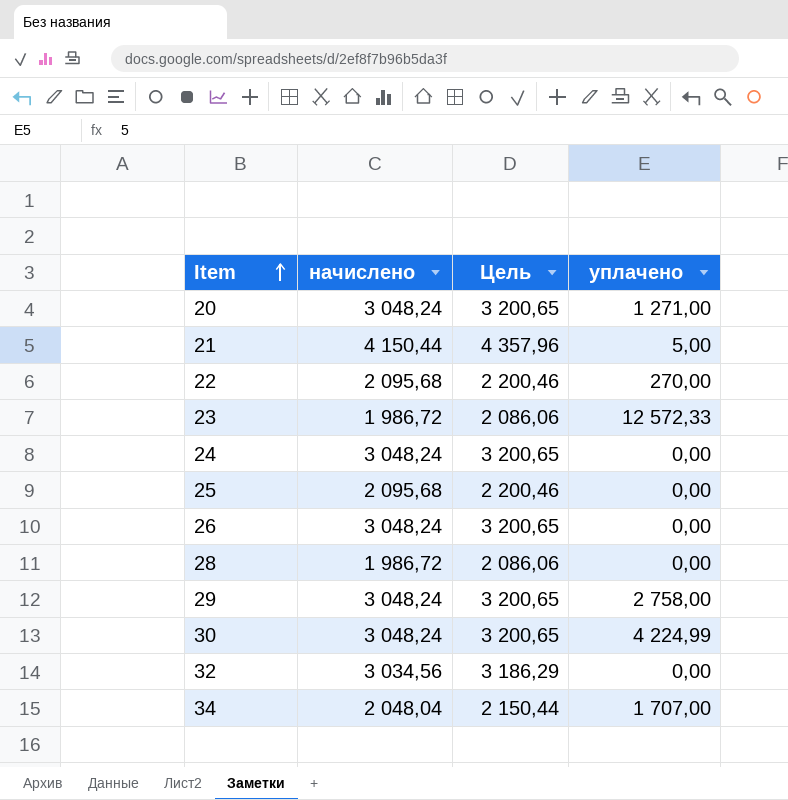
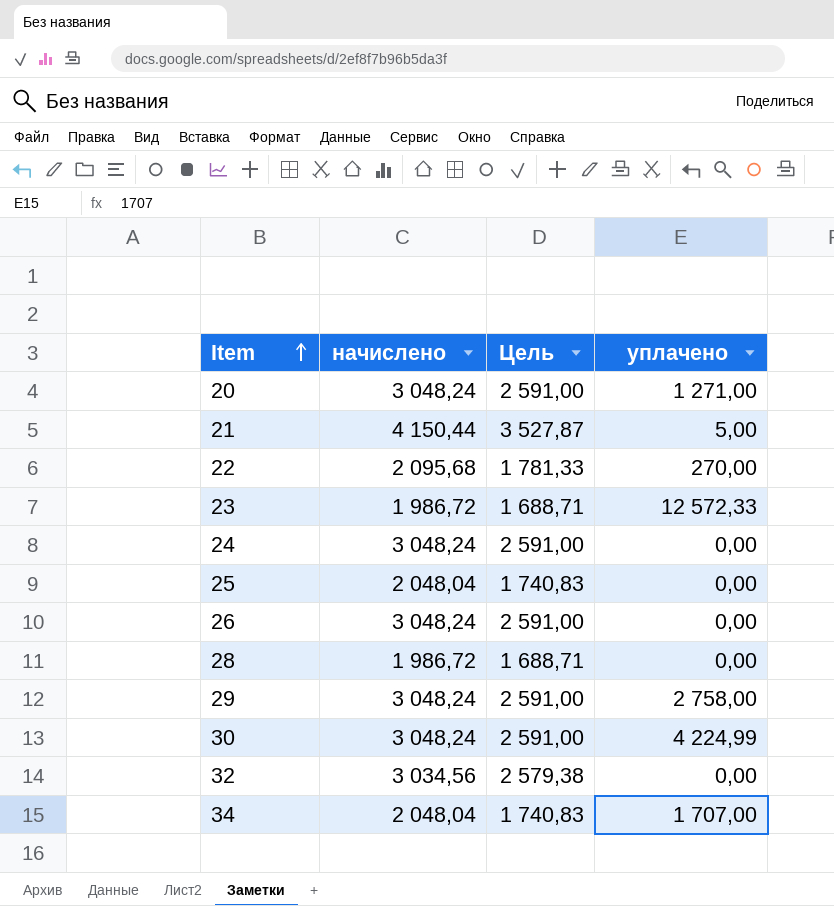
column Цель | formula: [начислено] * 1,05 -> [начислено] * 0,85
25 | начислено: 2 095,68 -> 2 048,04

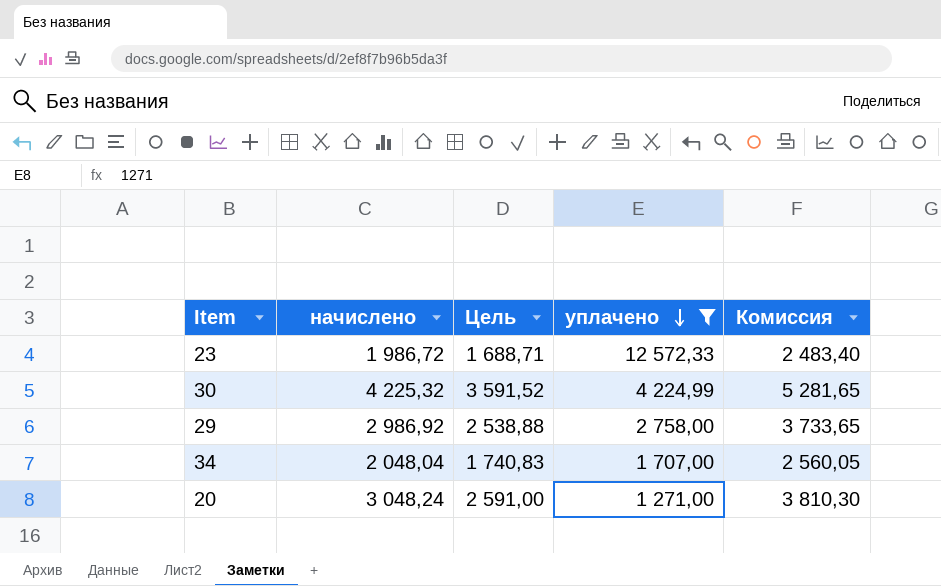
filter: none -> уплачено >= 1 271,00
row order: Item ascending -> уплачено descending
column Комиссия | formula: none -> [начислено] * 1,25
30 | начислено: 3 048,24 -> 4 225,32
30 | Цель: 2 591,00 -> 3 591,52
29 | начислено: 3 048,24 -> 2 986,92
29 | Цель: 2 591,00 -> 2 538,88

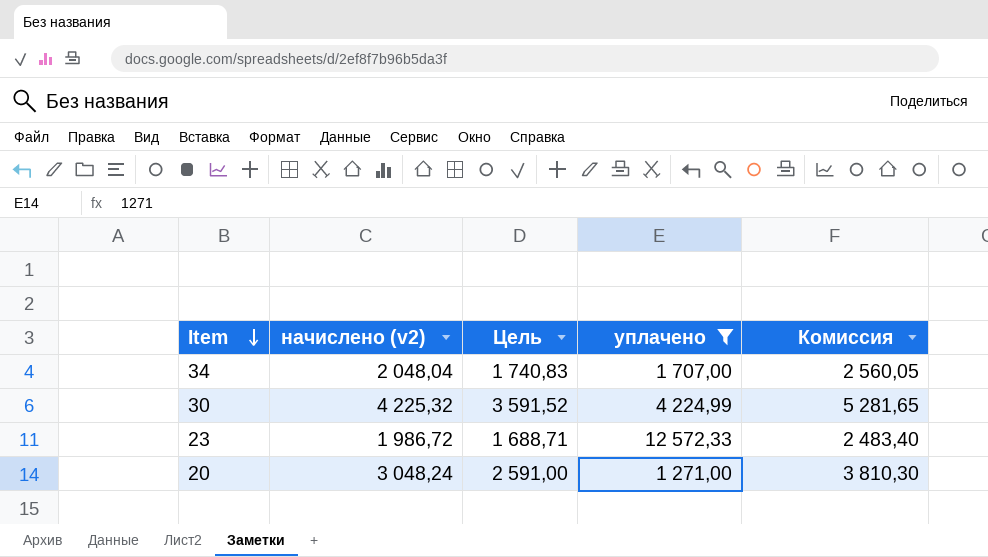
row order: уплачено descending -> Item descending
column name: начислено -> начислено (v2)
row 29: 2 986,92 | 2 538,88 | 2 758,00 | 3 733,65 -> none

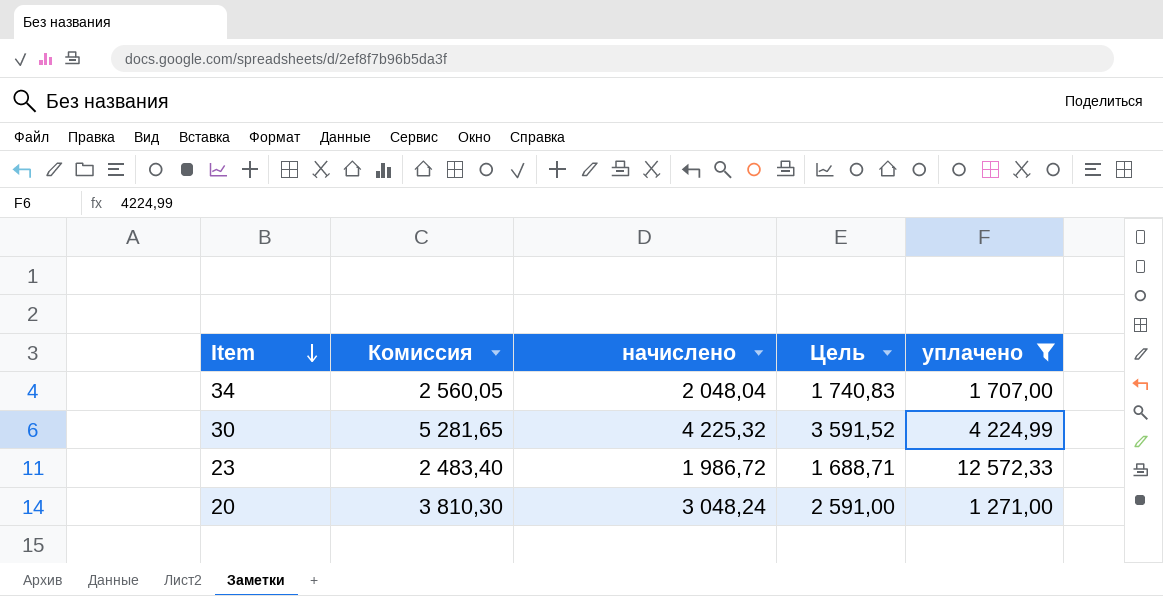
column Комиссия | position: 5 -> 2
column name: начислено (v2) -> начислено

